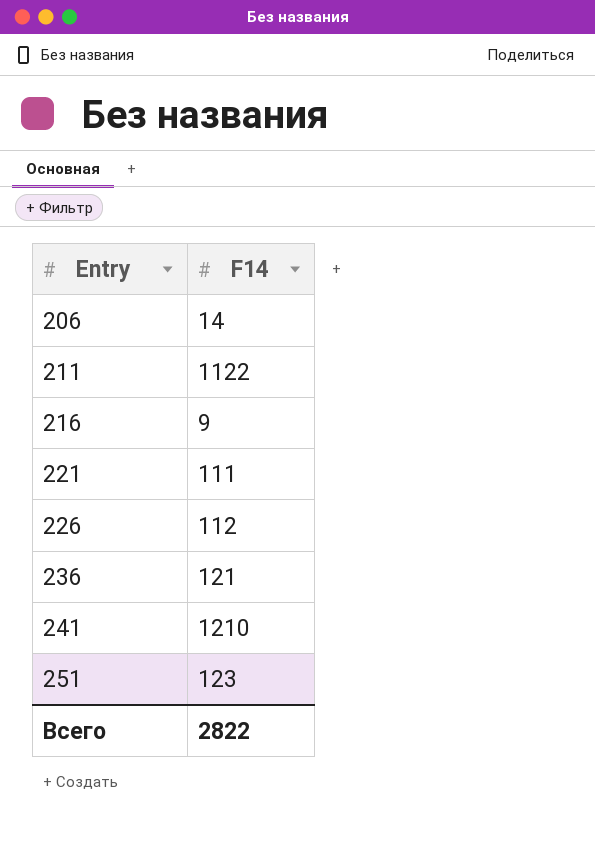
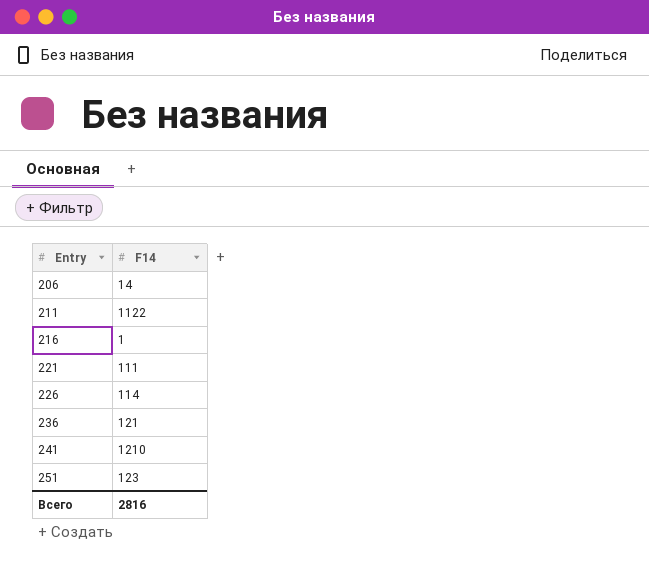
216 | F14: 9 -> 1
226 | F14: 112 -> 114
Всего | F14: 2822 -> 2816

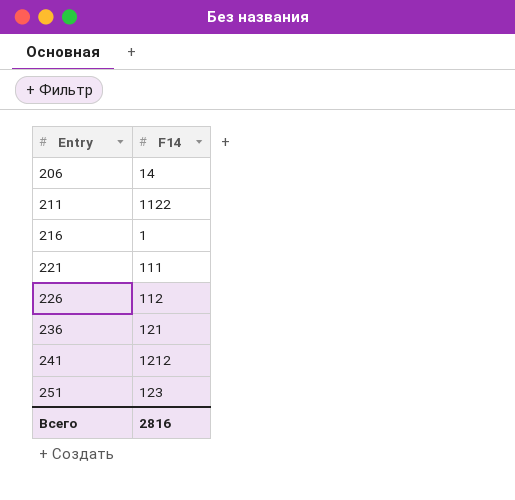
226 | F14: 114 -> 112
241 | F14: 1210 -> 1212

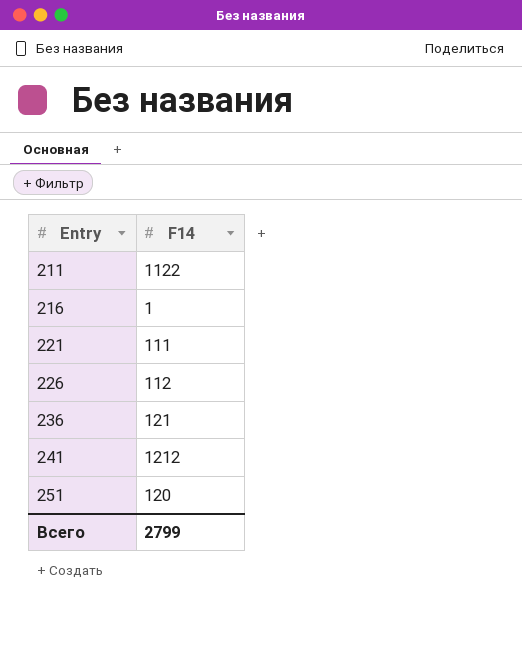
row 206: 14 -> none
251 | F14: 123 -> 120
Всего | F14: 2816 -> 2799

